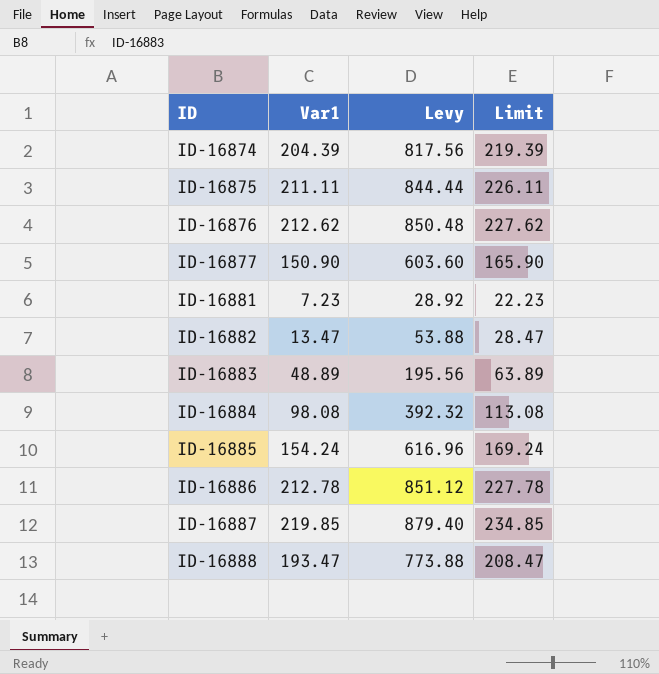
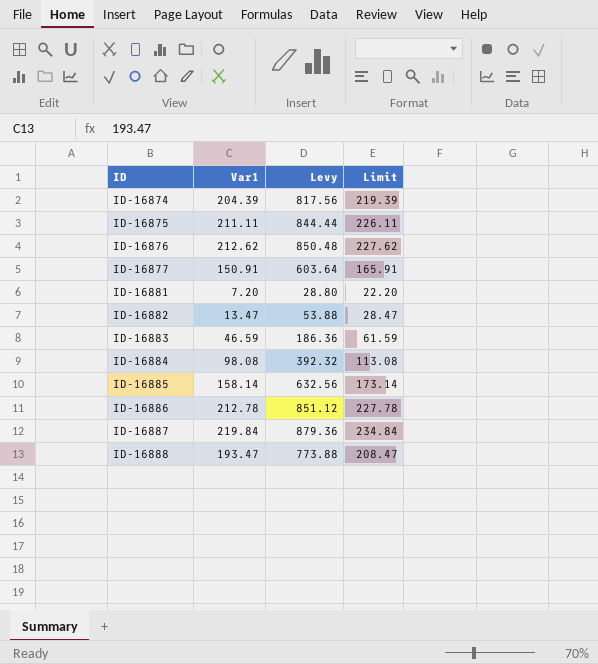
ID-16877 | Var1: 150.90 -> 150.91
ID-16877 | Levy: 603.60 -> 603.64
ID-16877 | Limit: 165.90 -> 165.91
ID-16881 | Var1: 7.23 -> 7.20
ID-16881 | Levy: 28.92 -> 28.80
ID-16881 | Limit: 22.23 -> 22.20
ID-16883 | Var1: 48.89 -> 46.59
ID-16883 | Levy: 195.56 -> 186.36
ID-16883 | Limit: 63.89 -> 61.59
ID-16885 | Var1: 154.24 -> 158.14
ID-16885 | Levy: 616.96 -> 632.56
ID-16885 | Limit: 169.24 -> 173.14
ID-16887 | Var1: 219.85 -> 219.84
ID-16887 | Levy: 879.40 -> 879.36
ID-16887 | Limit: 234.85 -> 234.84

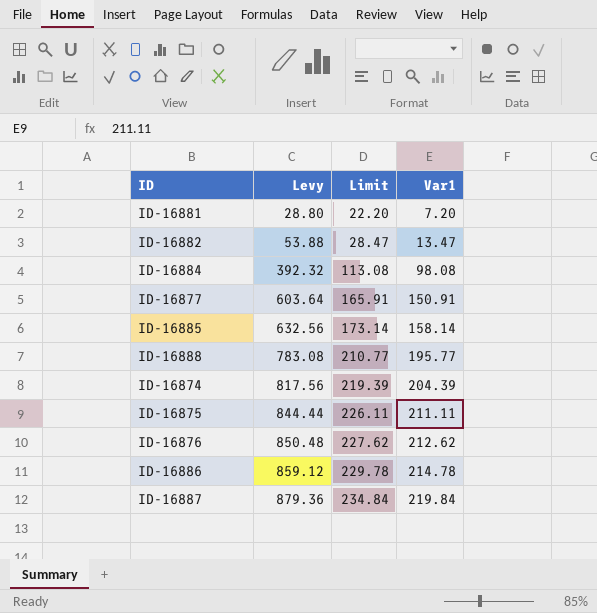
row order: ID ascending -> Levy ascending
column Var1 | position: 2 -> 4
row ID-16883: 46.59 | 186.36 | 61.59 -> none
ID-16888 | Levy: 773.88 -> 783.08
ID-16888 | Limit: 208.47 -> 210.77
ID-16888 | Var1: 193.47 -> 195.77
ID-16886 | Levy: 851.12 -> 859.12
ID-16886 | Limit: 227.78 -> 229.78
ID-16886 | Var1: 212.78 -> 214.78

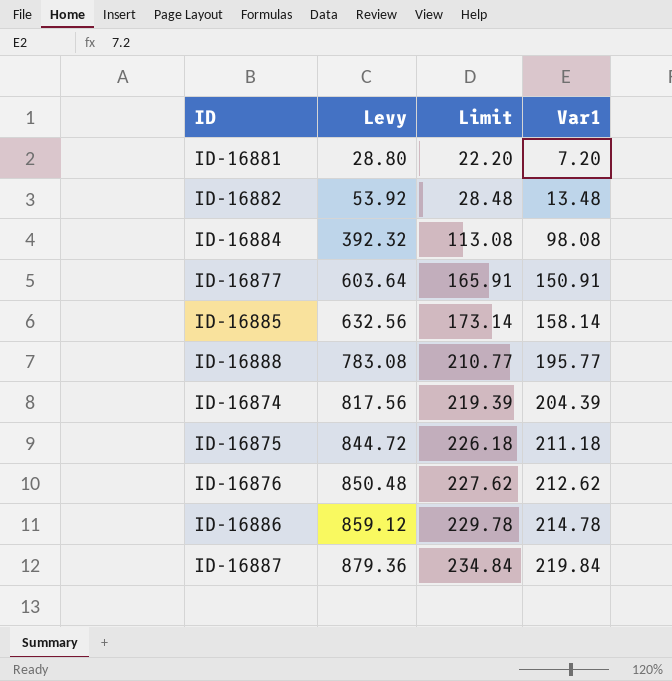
ID-16882 | Levy: 53.88 -> 53.92
ID-16882 | Limit: 28.47 -> 28.48
ID-16882 | Var1: 13.47 -> 13.48
ID-16875 | Levy: 844.44 -> 844.72
ID-16875 | Limit: 226.11 -> 226.18
ID-16875 | Var1: 211.11 -> 211.18

